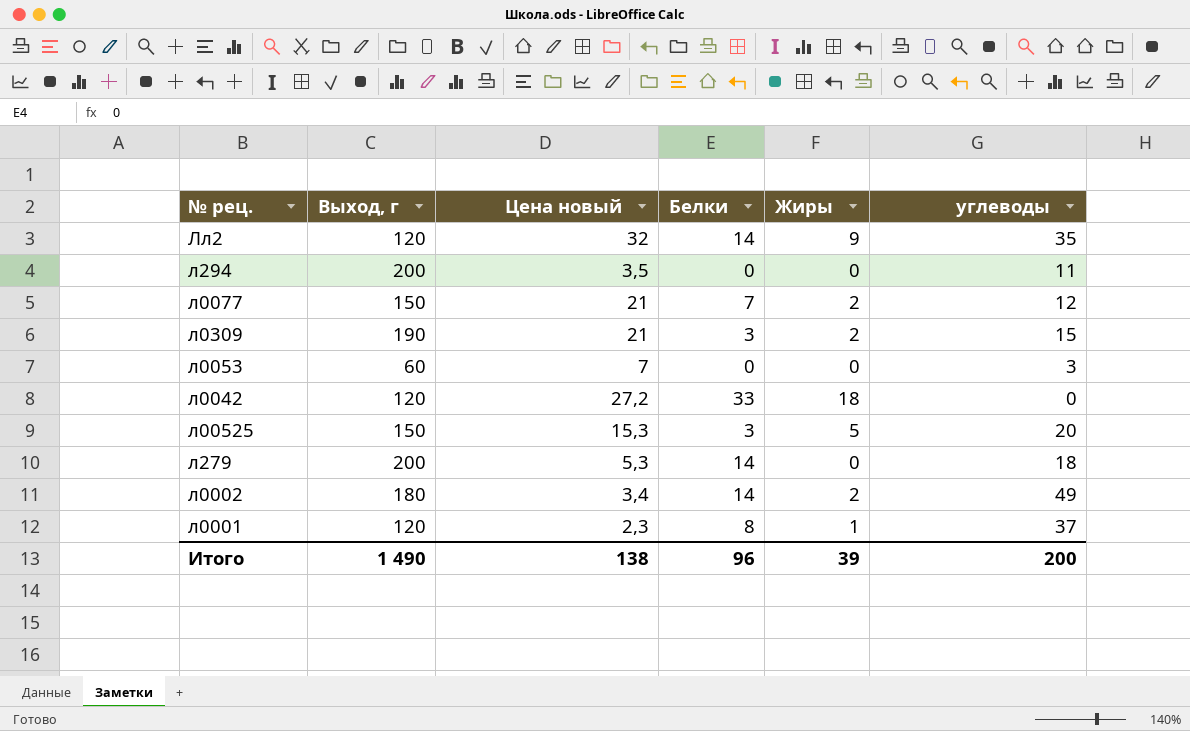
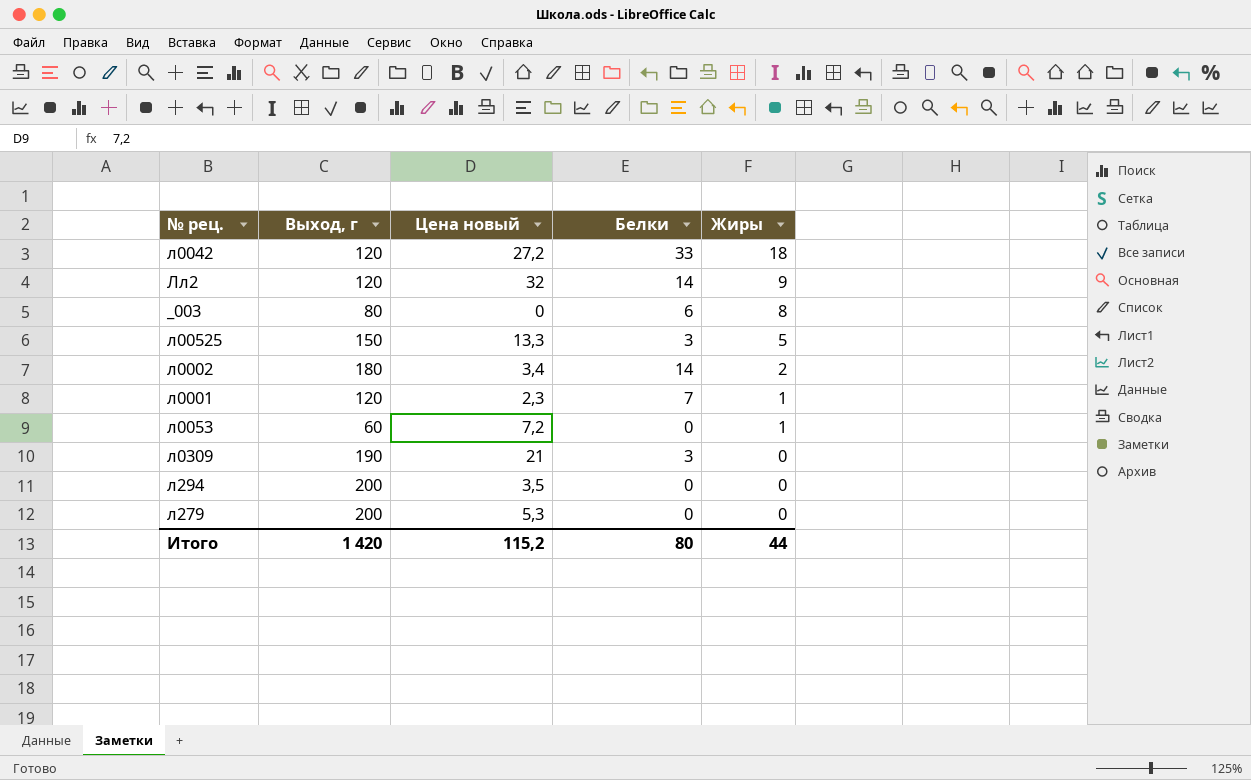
row order: none -> Жиры descending
column углеводы | position: 6 -> none
row л0077: 150 | 21 | 7 | 2 | 12 -> none
row _003: none -> 80 | 0 | 6 | 8
л00525 | Цена новый: 15,3 -> 13,3
л0001 | Белки: 8 -> 7
л0053 | Цена новый: 7 -> 7,2
л0053 | Жиры: 0 -> 1
л0309 | Жиры: 2 -> 0
л279 | Белки: 14 -> 0
Итого | Выход, г: 1 490 -> 1 420
Итого | Цена новый: 138 -> 115,2
Итого | Белки: 96 -> 80
Итого | Жиры: 39 -> 44

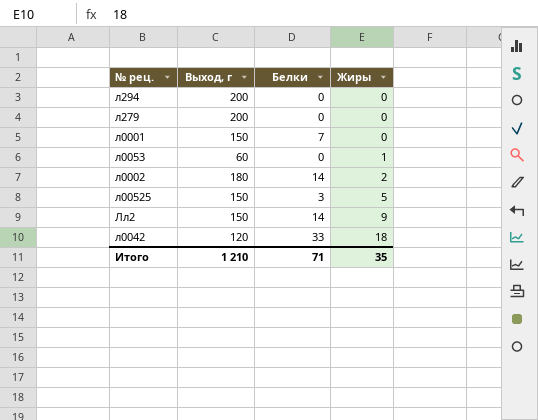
row order: Жиры descending -> Жиры ascending
column Цена новый | position: 3 -> none
row _003: 80 | 0 | 6 | 8 -> none
row л0309: 190 | 21 | 3 | 0 -> none
л0001 | Выход, г: 120 -> 150
л0001 | Жиры: 1 -> 0
Лл2 | Выход, г: 120 -> 150
Итого | Выход, г: 1 420 -> 1 210
Итого | Белки: 80 -> 71
Итого | Жиры: 44 -> 35

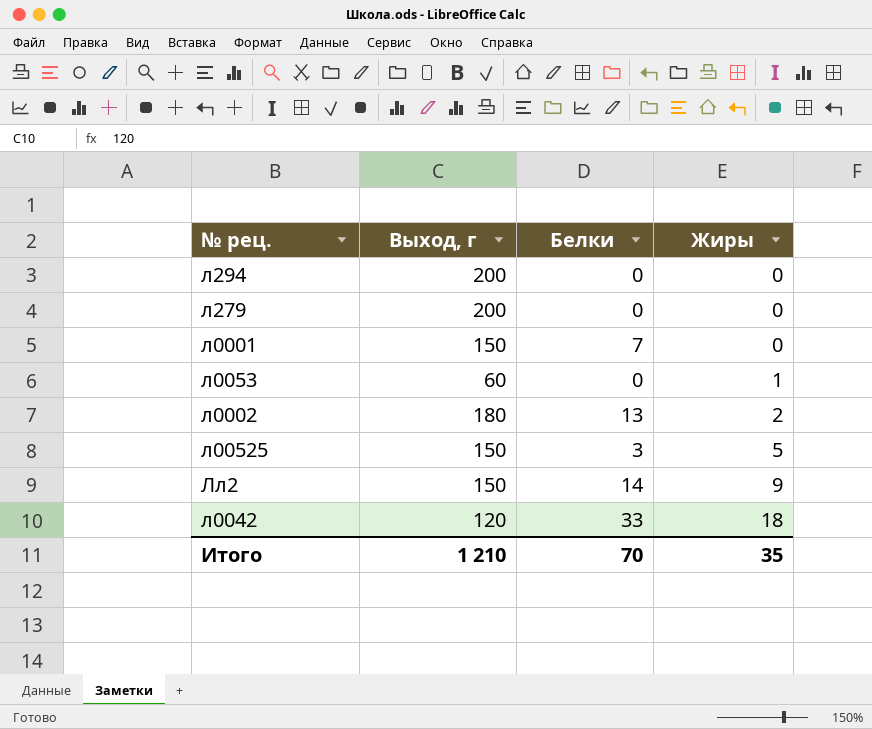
л0002 | Белки: 14 -> 13
Итого | Белки: 71 -> 70

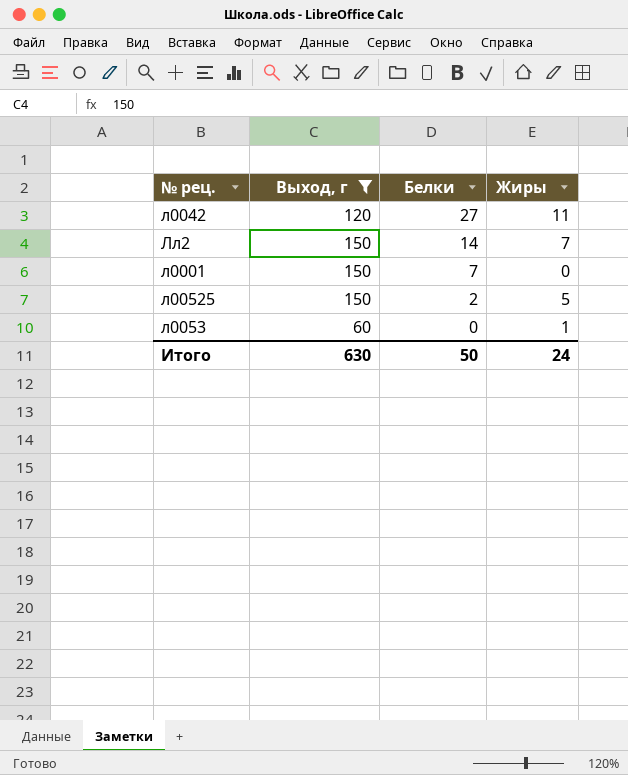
filter: none -> Выход, г <= 150
row order: Жиры ascending -> Белки descending
л0042 | Белки: 33 -> 27
л0042 | Жиры: 18 -> 11
Лл2 | Жиры: 9 -> 7
л00525 | Белки: 3 -> 2
Итого | Выход, г: 1 210 -> 630
Итого | Белки: 70 -> 50
Итого | Жиры: 35 -> 24

